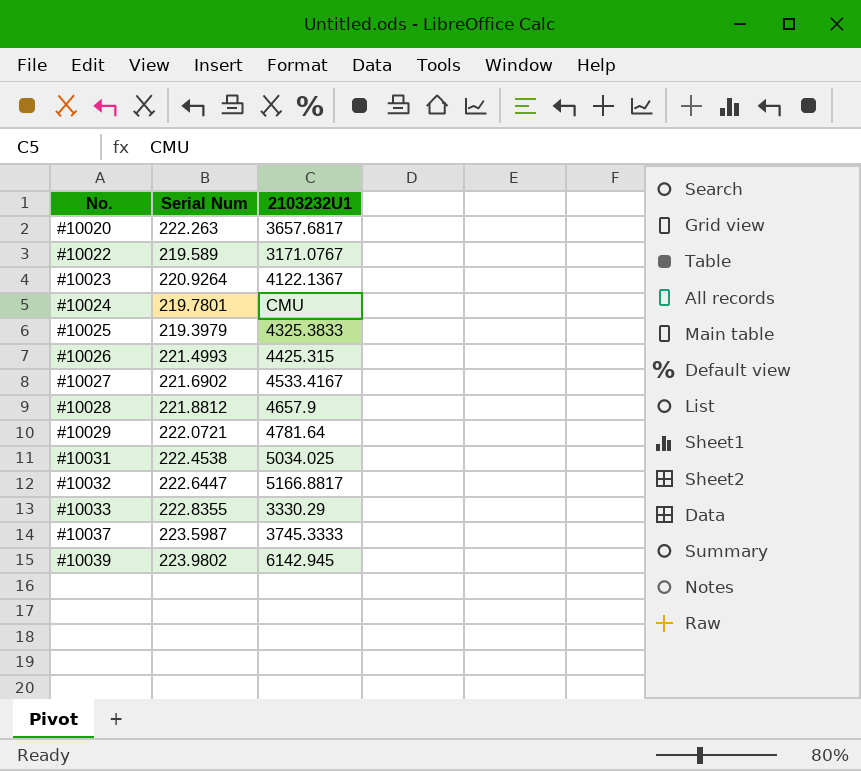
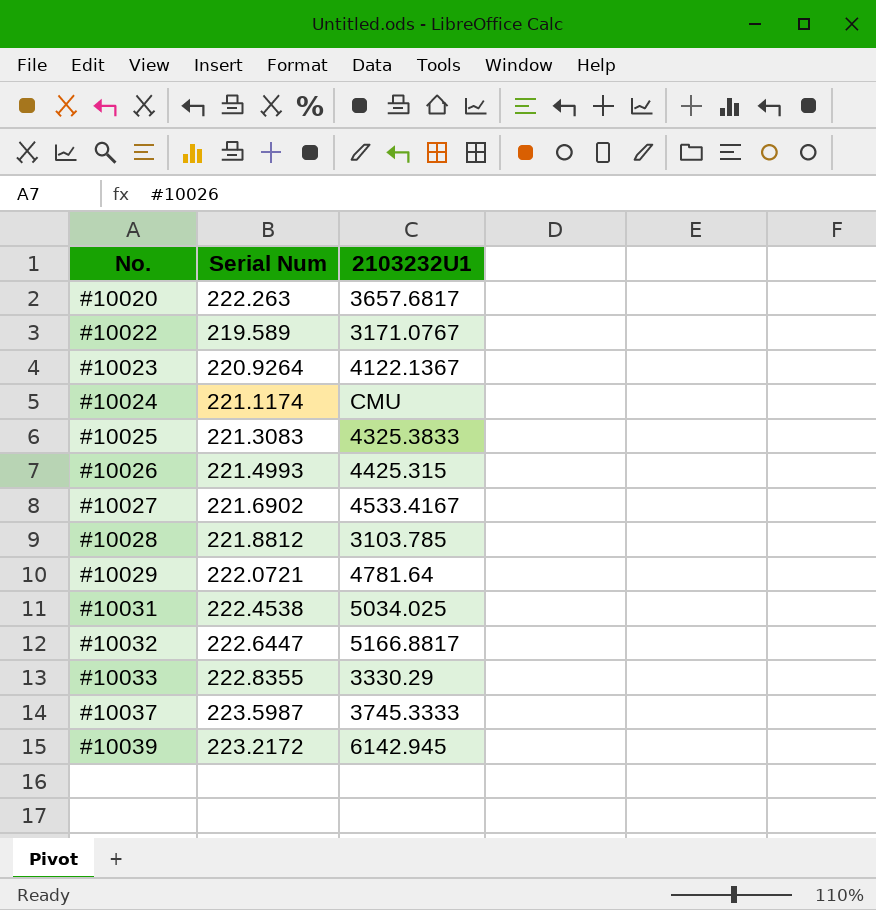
#10024 | Serial Num: 219.7801 -> 221.1174
#10025 | Serial Num: 219.3979 -> 221.3083
#10028 | 2103232U1: 4657.9 -> 3103.785
#10039 | Serial Num: 223.9802 -> 223.2172

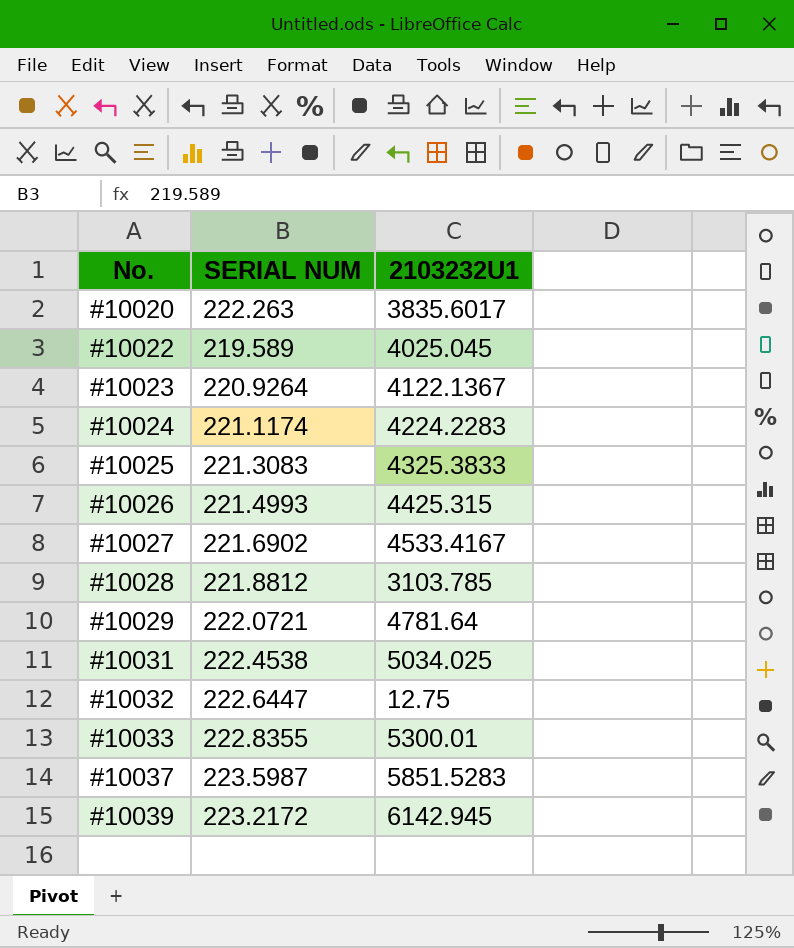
column name: Serial Num -> SERIAL NUM
#10020 | 2103232U1: 3657.6817 -> 3835.6017
#10022 | 2103232U1: 3171.0767 -> 4025.045
#10024 | 2103232U1: CMU -> 4224.2283
#10032 | 2103232U1: 5166.8817 -> 12.75
#10033 | 2103232U1: 3330.29 -> 5300.01
#10037 | 2103232U1: 3745.3333 -> 5851.5283

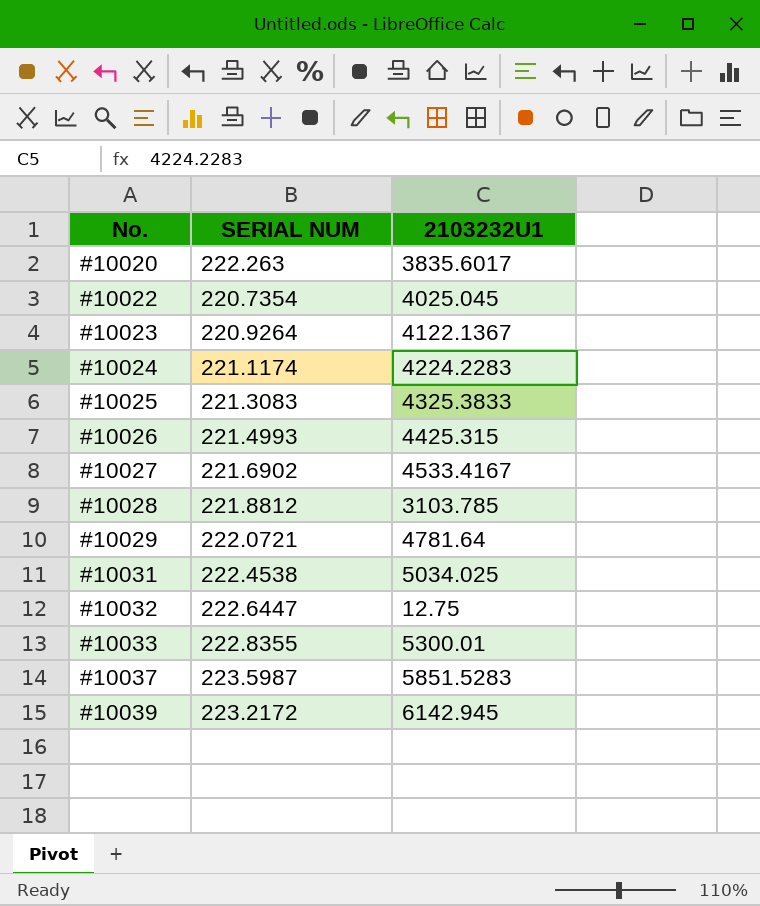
#10022 | SERIAL NUM: 219.589 -> 220.7354

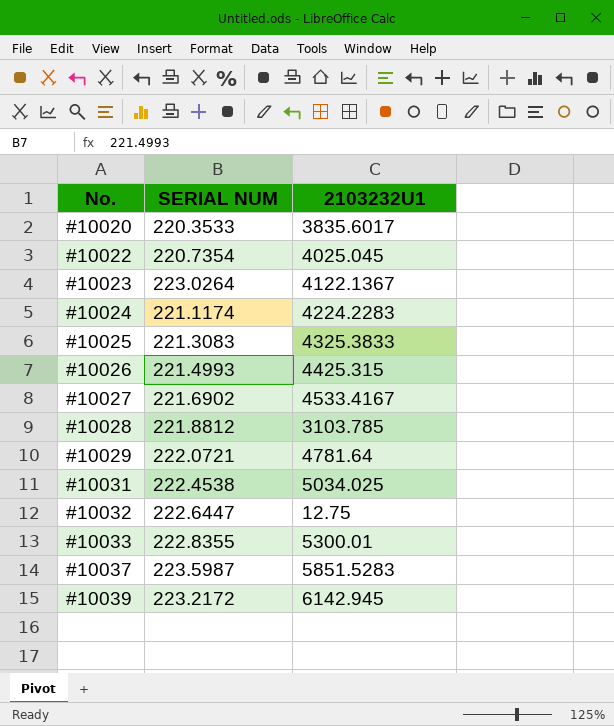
#10020 | SERIAL NUM: 222.263 -> 220.3533
#10023 | SERIAL NUM: 220.9264 -> 223.0264

